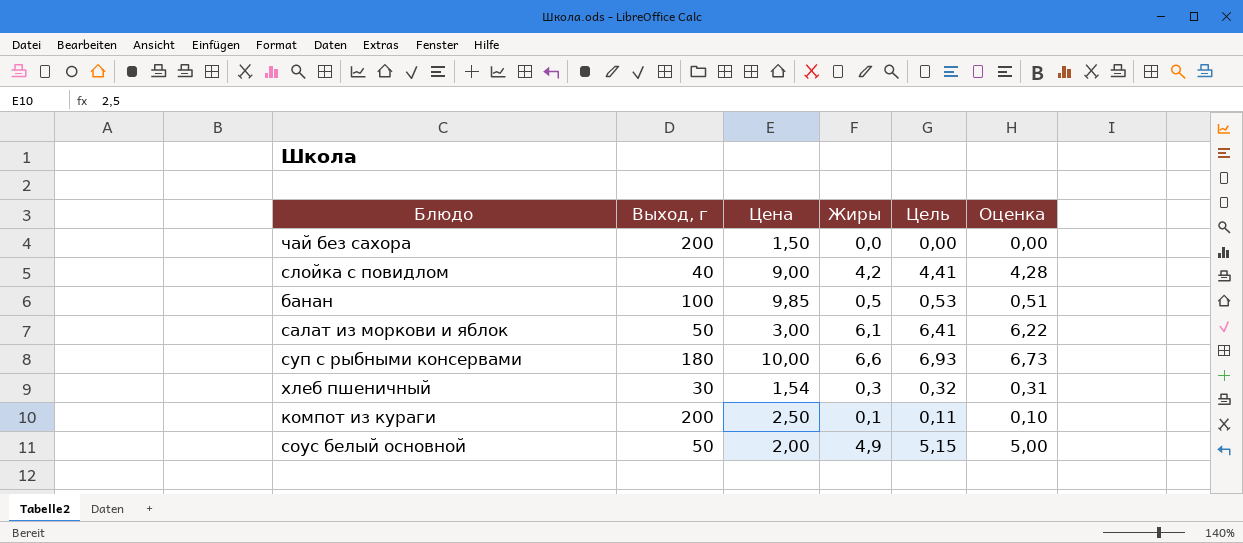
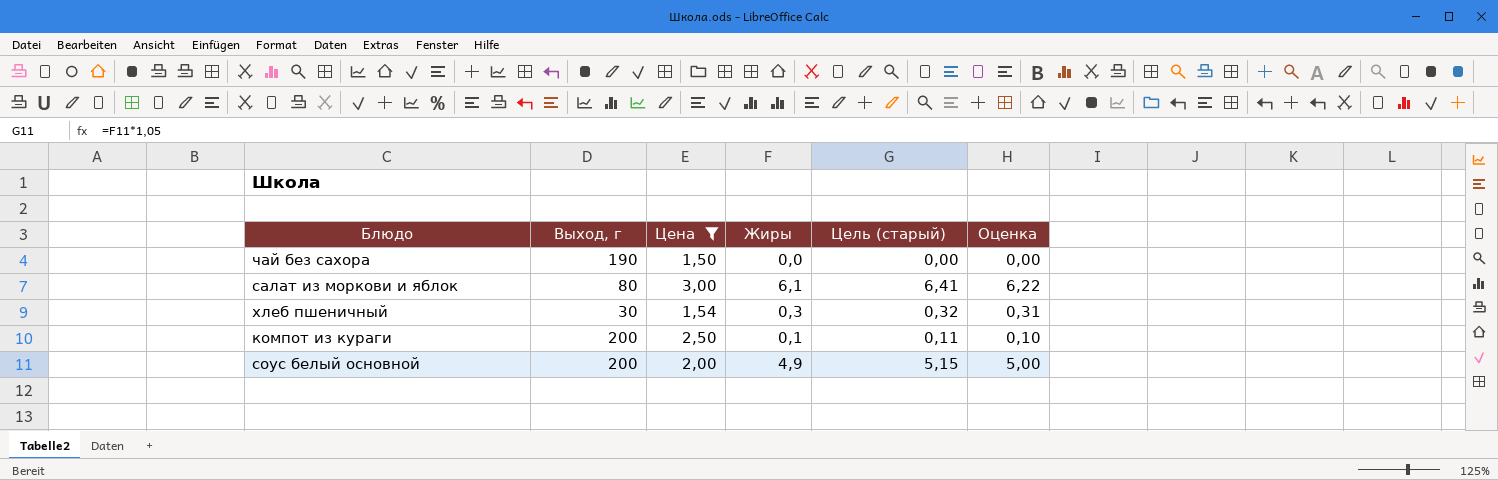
filter: none -> Цена <= 3,00
column name: Цель -> Цель (старый)
чай без сахора | Выход, г: 200 -> 190
салат из моркови и яблок | Выход, г: 50 -> 80
соус белый основной | Выход, г: 50 -> 200

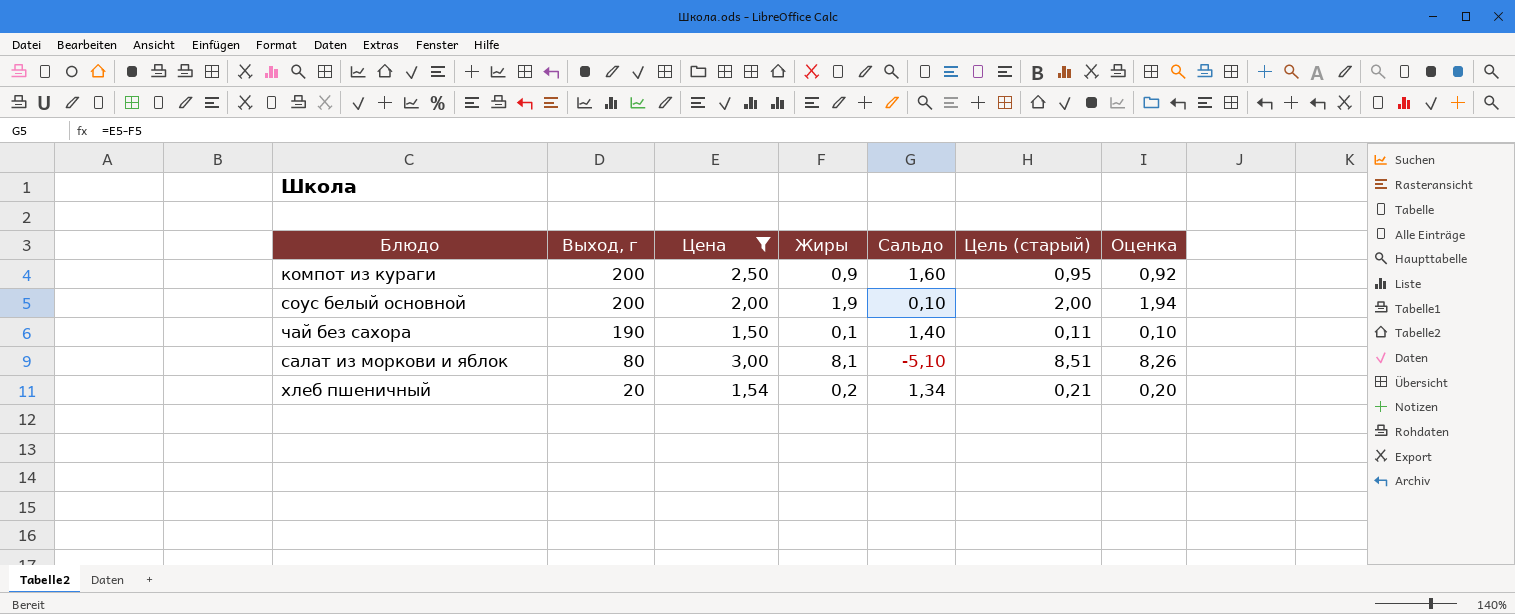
row order: none -> Выход, г descending
column Сальдо | formula: none -> [Цена] - [Жиры]
компот из кураги | Жиры: 0,1 -> 0,9
компот из кураги | Цель (старый): 0,11 -> 0,95
компот из кураги | Оценка: 0,10 -> 0,92
соус белый основной | Жиры: 4,9 -> 1,9
соус белый основной | Цель (старый): 5,15 -> 2,00
соус белый основной | Оценка: 5,00 -> 1,94
чай без сахора | Жиры: 0,0 -> 0,1
чай без сахора | Цель (старый): 0,00 -> 0,11
чай без сахора | Оценка: 0,00 -> 0,10
салат из моркови и яблок | Жиры: 6,1 -> 8,1
салат из моркови и яблок | Цель (старый): 6,41 -> 8,51
салат из моркови и яблок | Оценка: 6,22 -> 8,26
хлеб пшеничный | Выход, г: 30 -> 20
хлеб пшеничный | Жиры: 0,3 -> 0,2
хлеб пшеничный | Цель (старый): 0,32 -> 0,21
хлеб пшеничный | Оценка: 0,31 -> 0,20

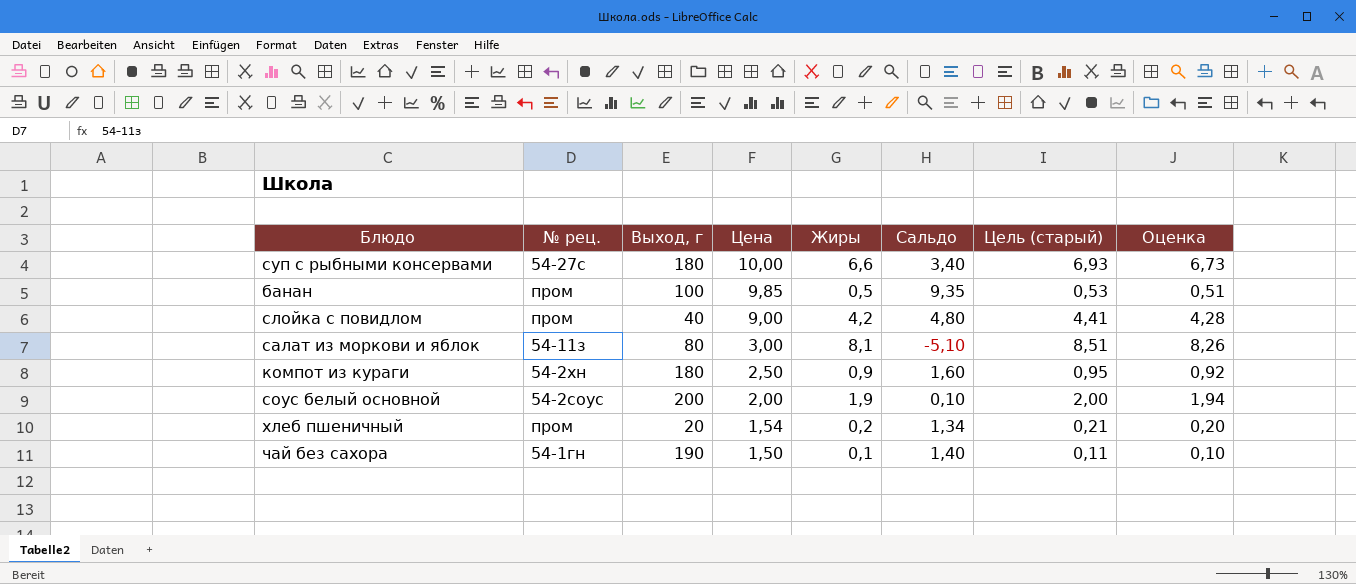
filter: Цена <= 3,00 -> none
row order: Выход, г descending -> Цена descending
column № рец. | position: none -> 2
компот из кураги | Выход, г: 200 -> 180

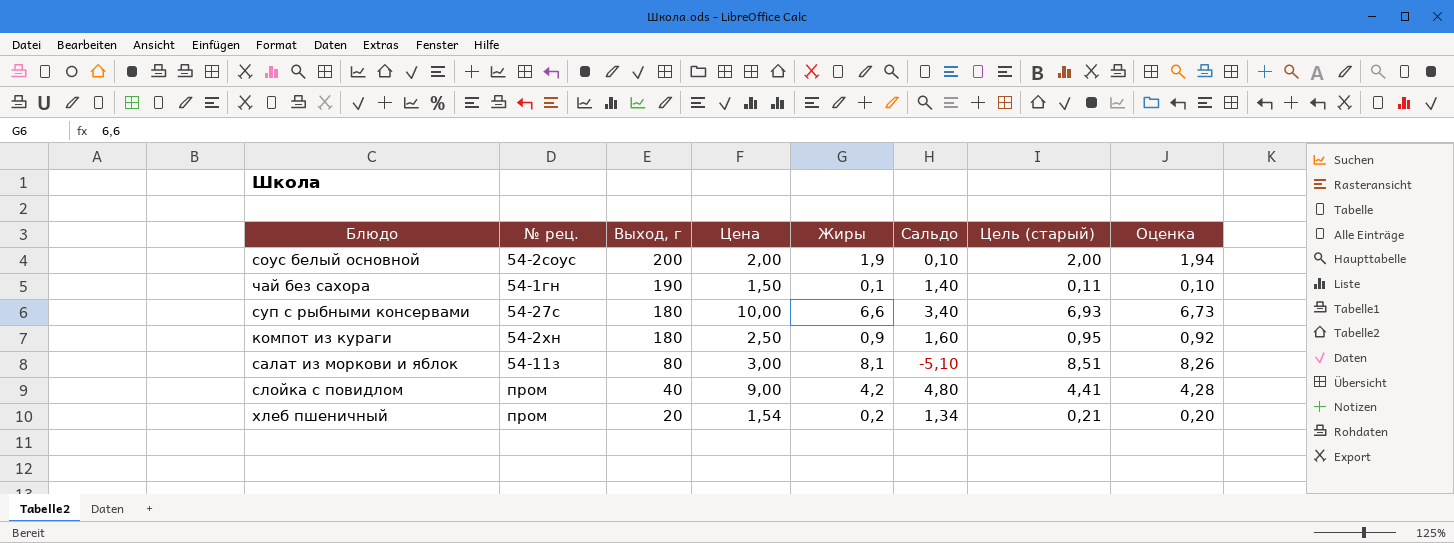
row order: Цена descending -> Выход, г descending
row банан: пром | 100 | 9,85 | 0,5 | 9,35 | 0,53 | 0,51 -> none

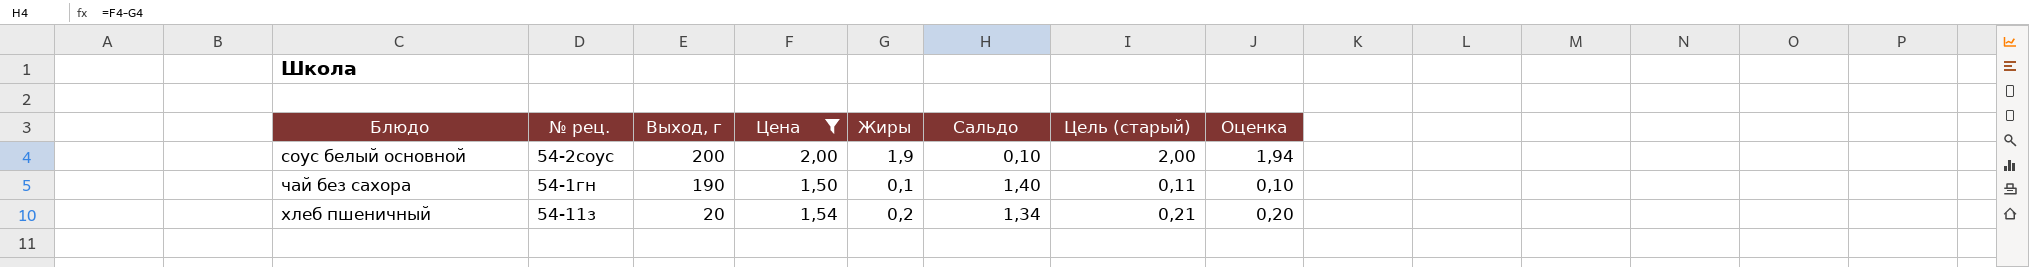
filter: none -> Цена <= 2,00
хлеб пшеничный | № рец.: пром -> 54-11з

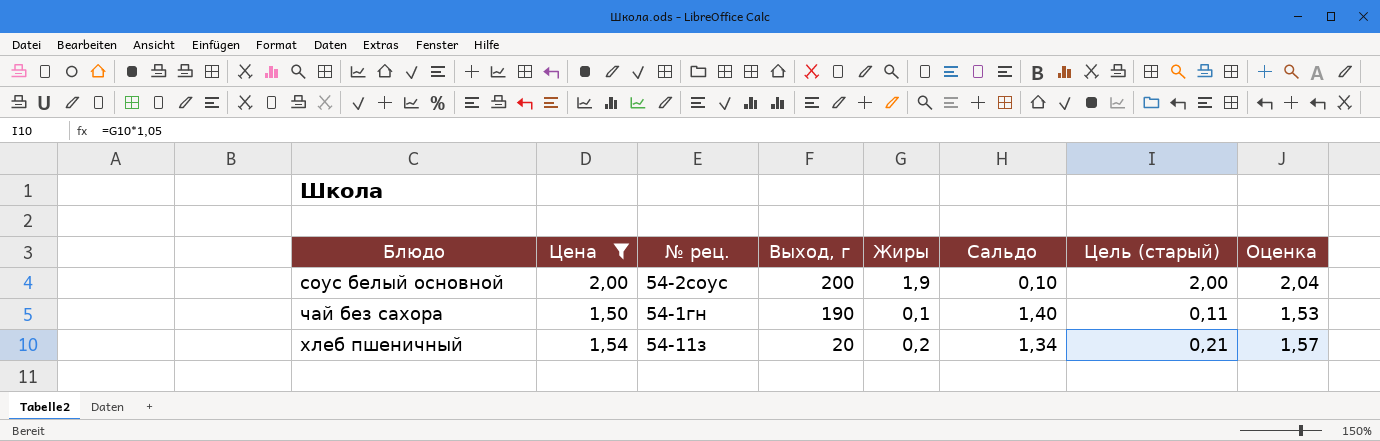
column Цена | position: 4 -> 2
column Оценка | formula: [Жиры] * 1,02 -> [Цена] * 1,02

